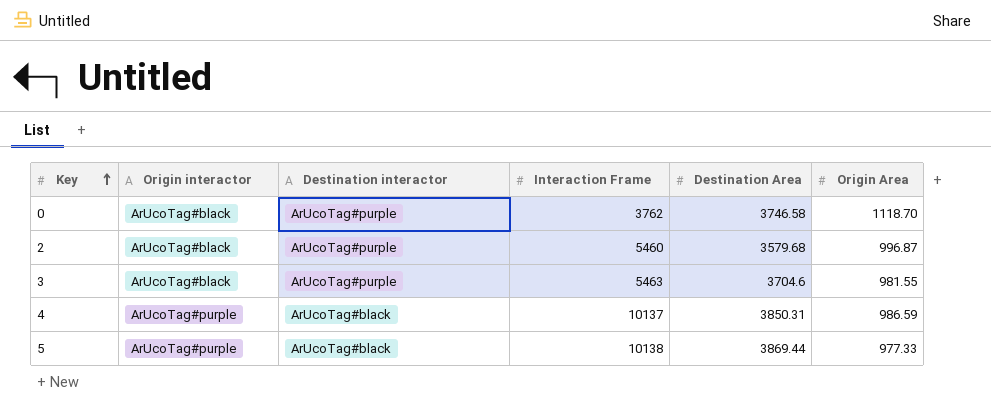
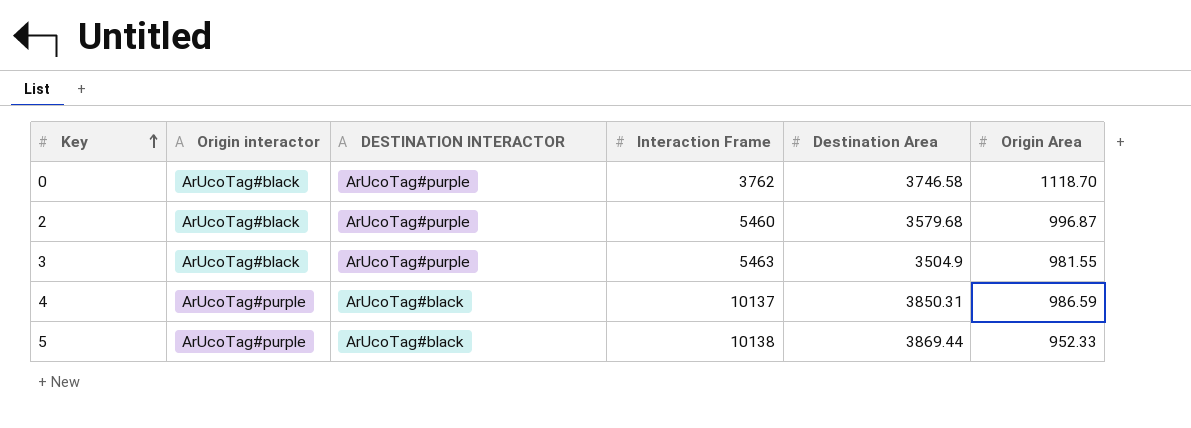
column name: Destination interactor -> DESTINATION INTERACTOR
3 | Destination Area: 3704.6 -> 3504.9
5 | Origin Area: 977.33 -> 952.33

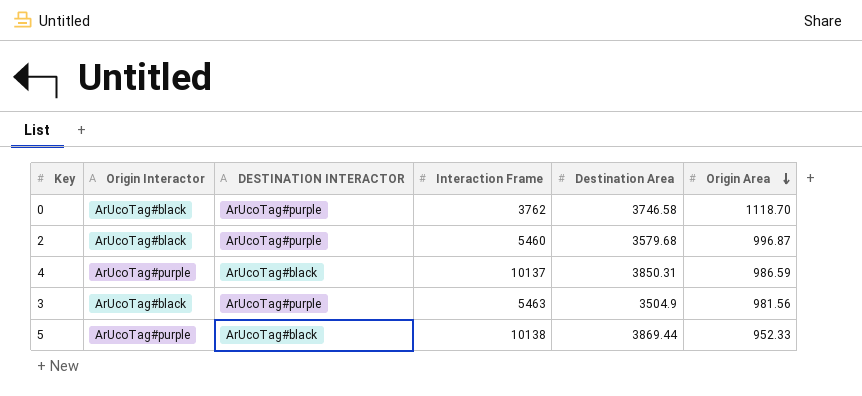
row order: Key ascending -> Origin Area descending
column name: Origin interactor -> Origin Interactor
3 | Origin Area: 981.55 -> 981.56

